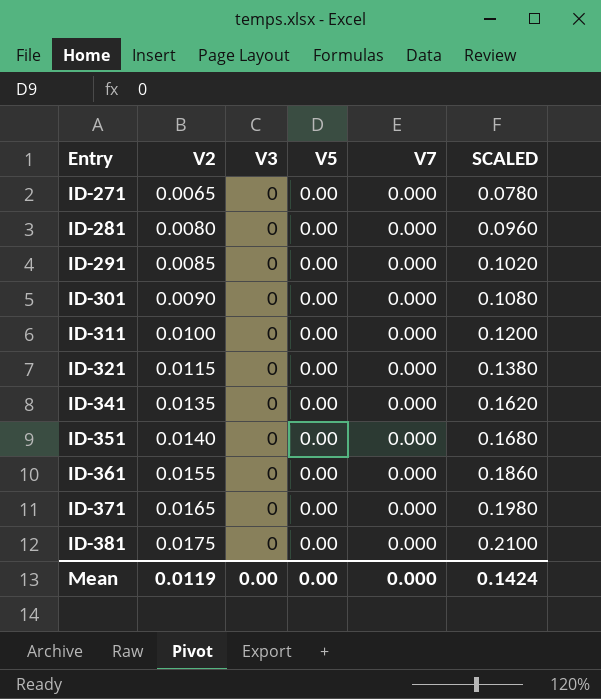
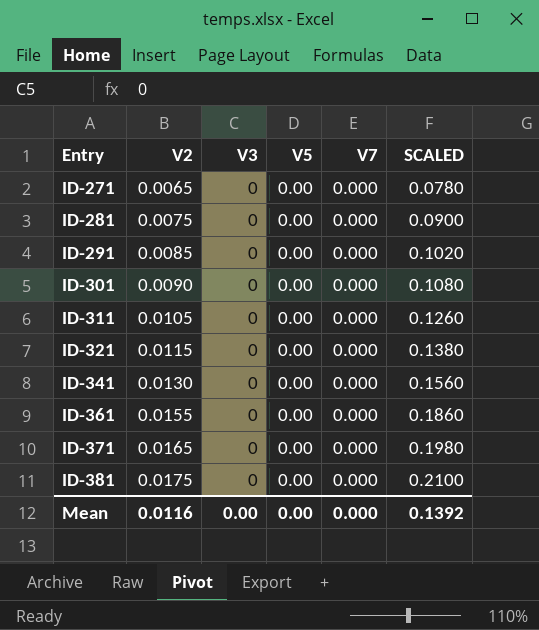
row ID-351: 0.0140 | 0 | 0.00 | 0.000 | 0.1680 -> none
ID-281 | V2: 0.0080 -> 0.0075
ID-281 | SCALED: 0.0960 -> 0.0900
ID-311 | V2: 0.0100 -> 0.0105
ID-311 | SCALED: 0.1200 -> 0.1260
ID-341 | V2: 0.0135 -> 0.0130
ID-341 | SCALED: 0.1620 -> 0.1560
Mean | V2: 0.0119 -> 0.0116
Mean | SCALED: 0.1424 -> 0.1392

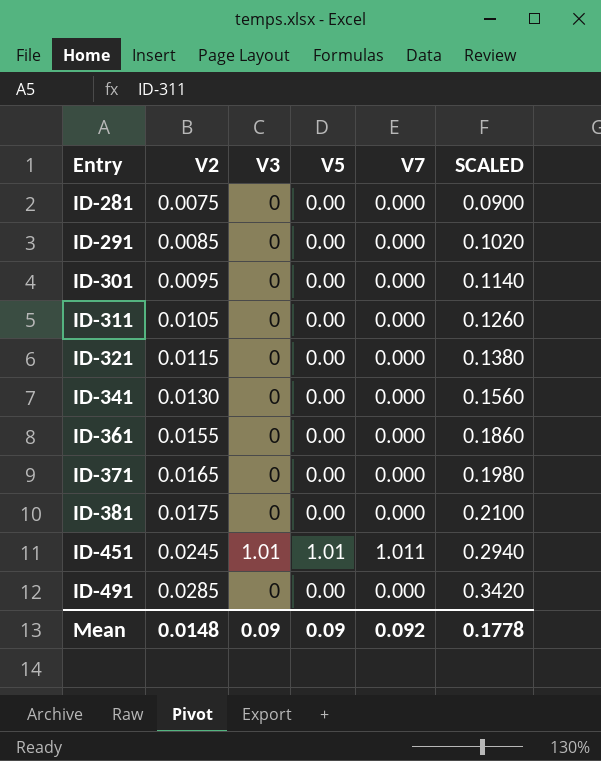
row ID-271: 0.0065 | 0 | 0.00 | 0.000 | 0.0780 -> none
ID-301 | V2: 0.0090 -> 0.0095
ID-301 | SCALED: 0.1080 -> 0.1140
row ID-451: none -> 0.0245 | 1.01 | 1.01 | 1.011 | 0.2940
row ID-491: none -> 0.0285 | 0 | 0.00 | 0.000 | 0.3420
Mean | V2: 0.0116 -> 0.0148
Mean | V3: 0.00 -> 0.09
Mean | V5: 0.00 -> 0.09
Mean | V7: 0.000 -> 0.092
Mean | SCALED: 0.1392 -> 0.1778

